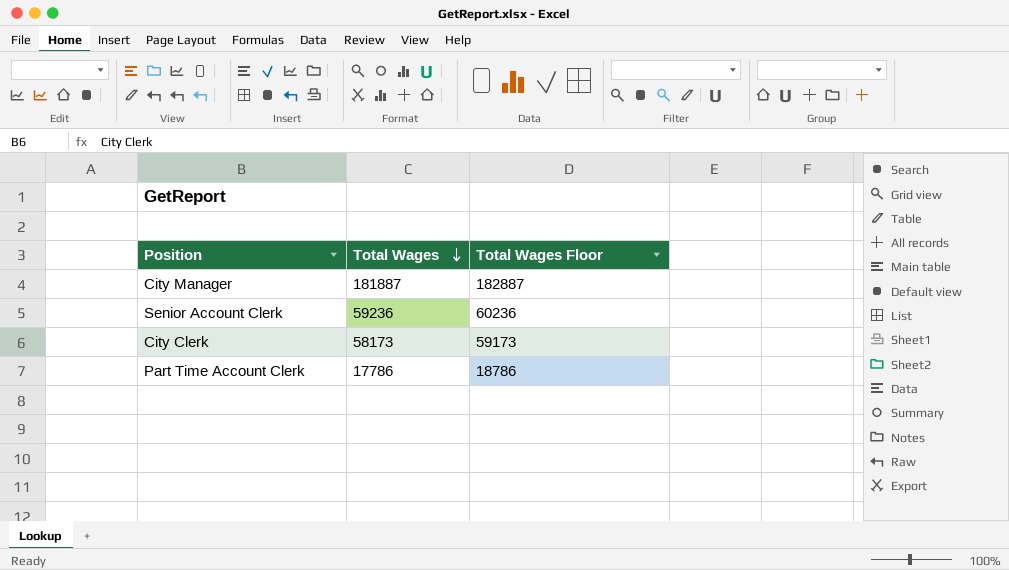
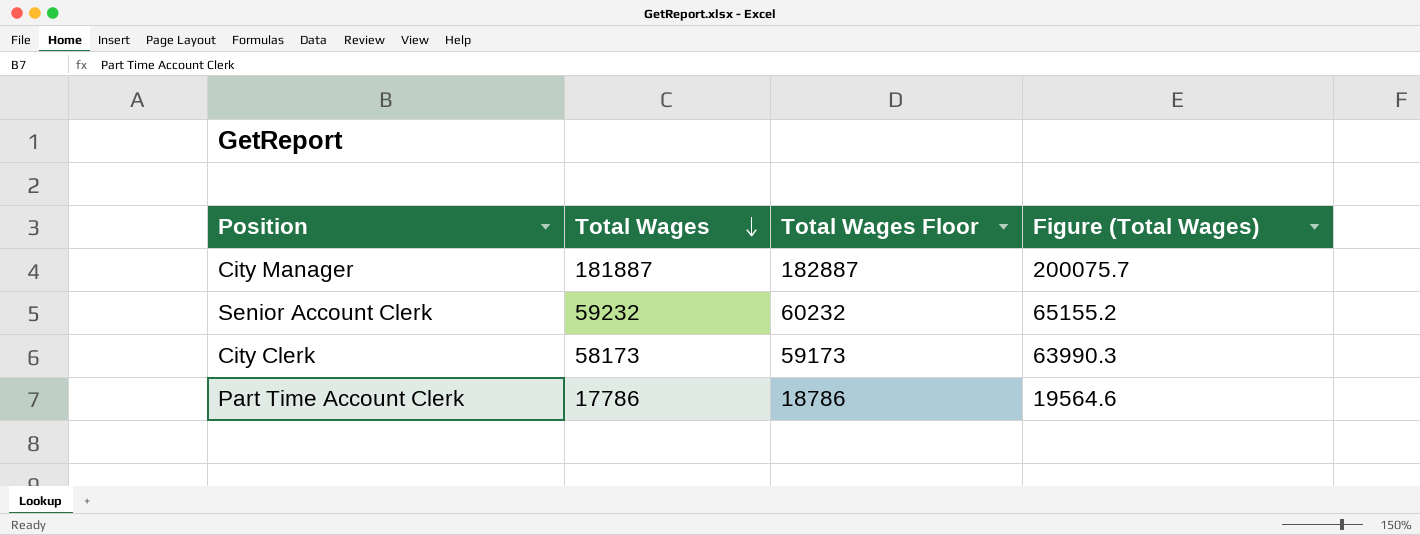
column Figure (Total Wages) | formula: none -> [Total Wages] * 1.1
Senior Account Clerk | Total Wages: 59236 -> 59232
Senior Account Clerk | Total Wages Floor: 60236 -> 60232

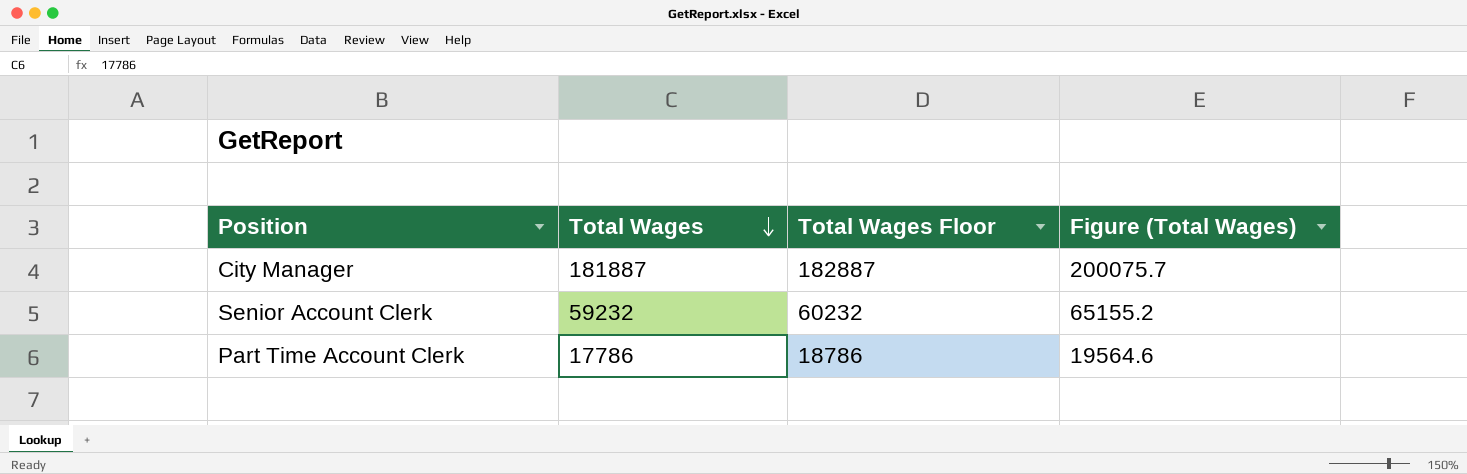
row City Clerk: 58173 | 59173 | 63990.3 -> none

